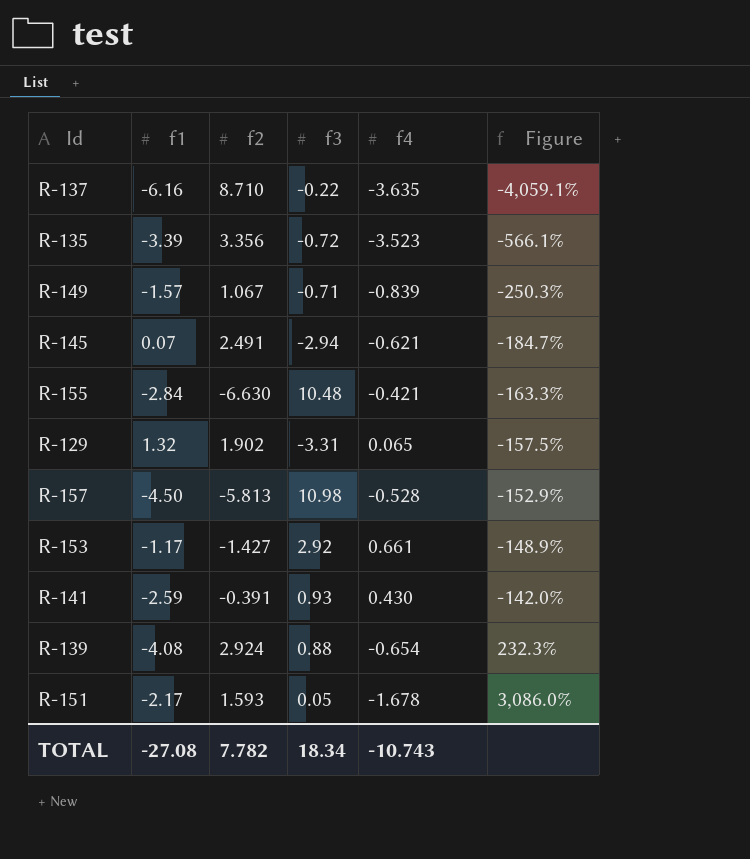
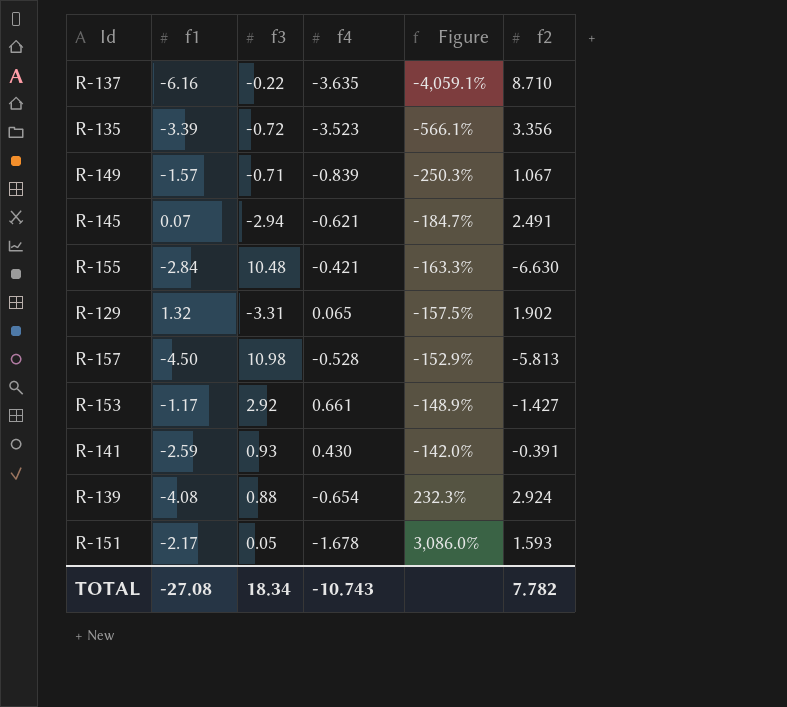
column f2 | position: 3 -> 6

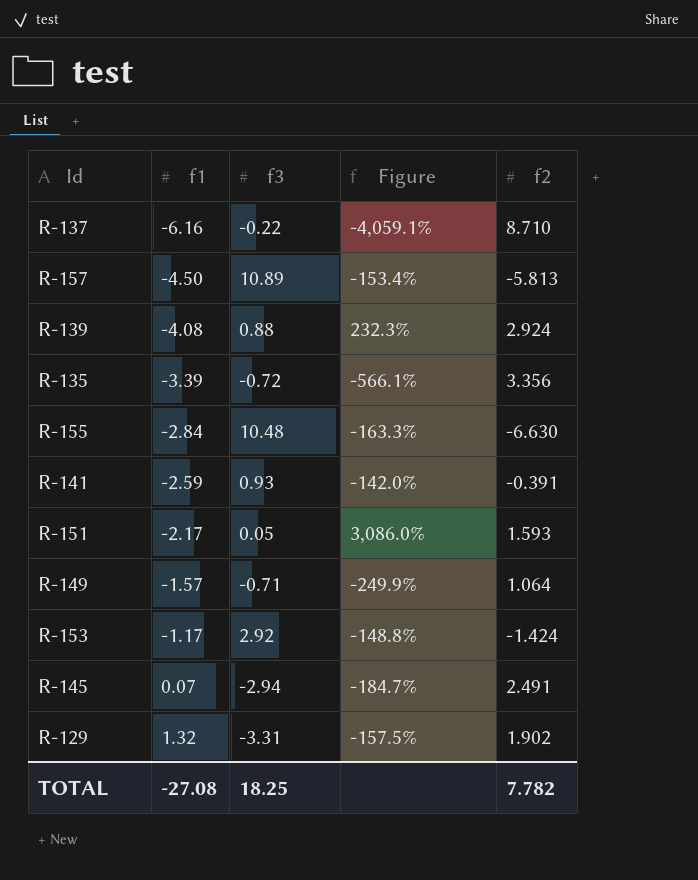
row order: Figure ascending -> f1 ascending
column f4 | position: 4 -> none
R-157 | f3: 10.98 -> 10.89
R-157 | Figure: -152.9% -> -153.4%
R-149 | Figure: -250.3% -> -249.9%
R-149 | f2: 1.067 -> 1.064
R-153 | Figure: -148.9% -> -148.8%
R-153 | f2: -1.427 -> -1.424
TOTAL | f3: 18.34 -> 18.25

